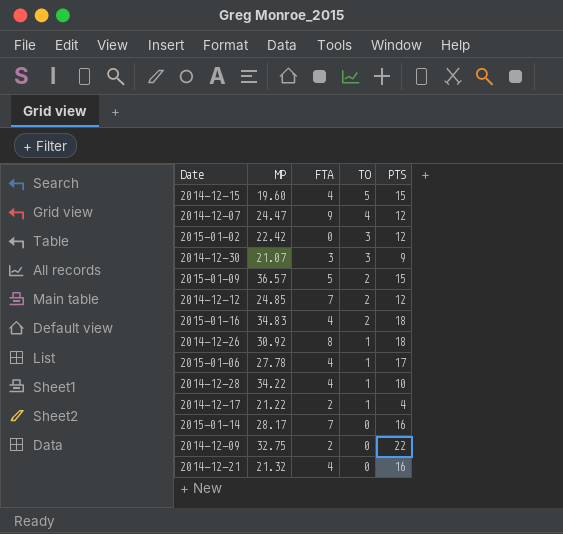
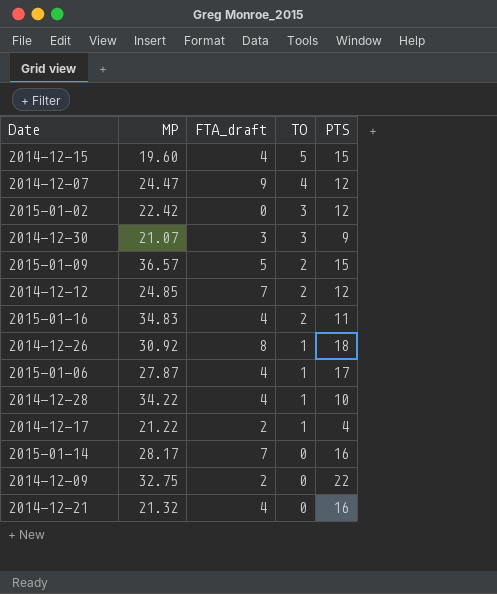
column name: FTA -> FTA_draft
2015-01-16 | PTS: 18 -> 11
2015-01-06 | MP: 27.78 -> 27.87

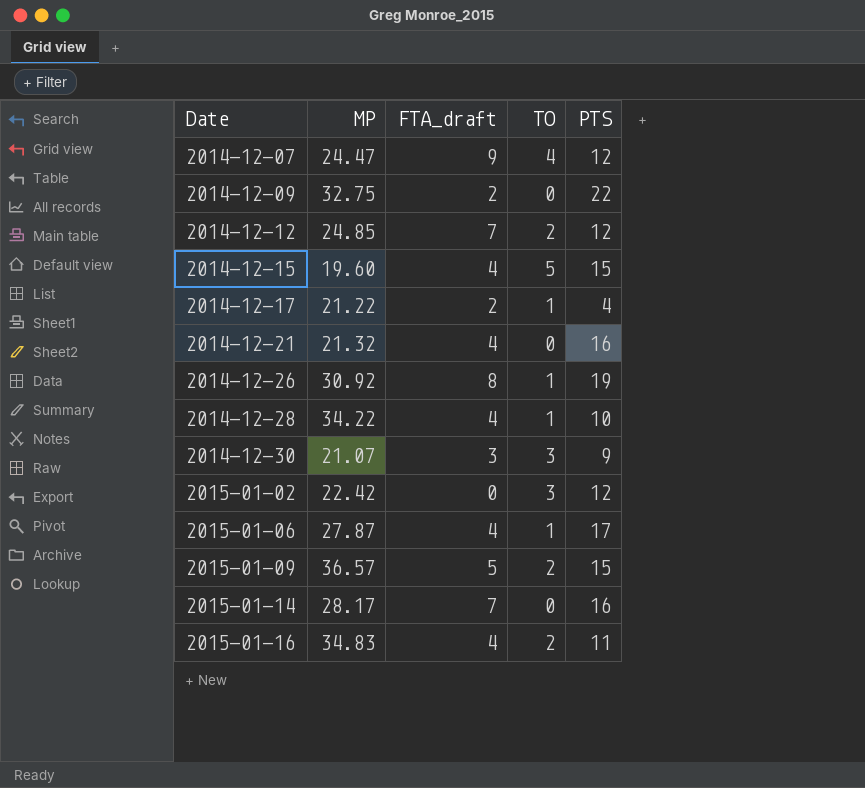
row order: TO descending -> Date ascending
2014-12-26 | PTS: 18 -> 19

